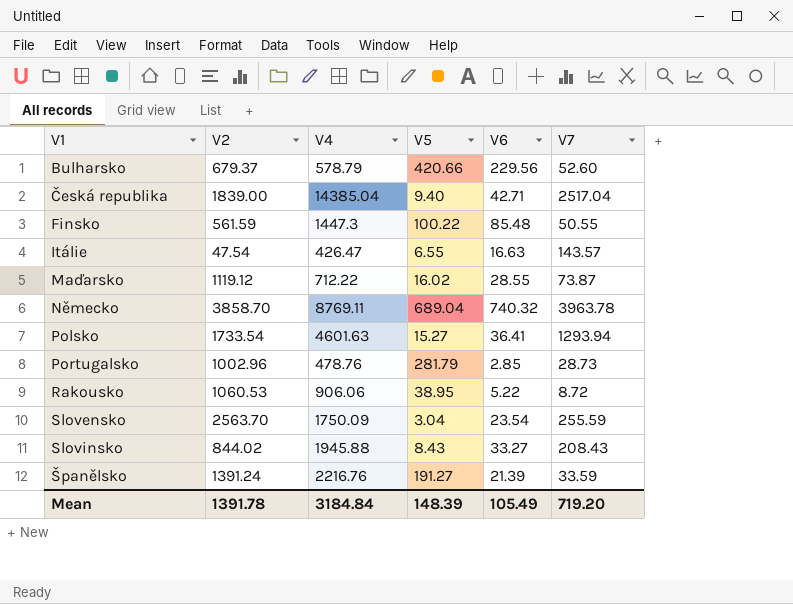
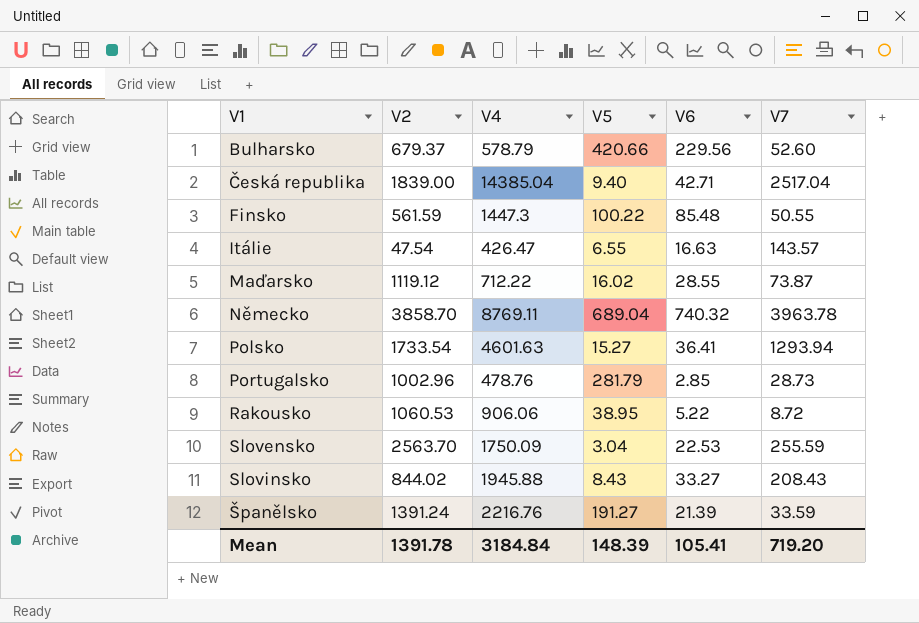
Slovensko | V6: 23.54 -> 22.53
Mean | V6: 105.49 -> 105.41

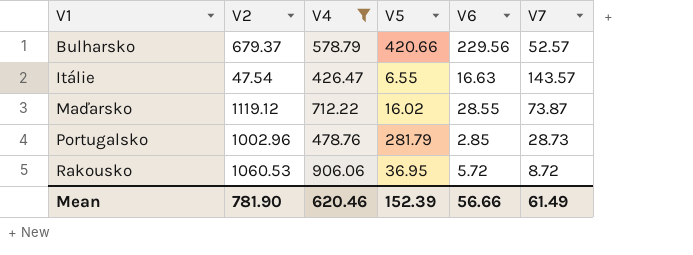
filter: none -> V4 <= 906.06
Bulharsko | V7: 52.60 -> 52.57
Rakousko | V5: 38.95 -> 36.95
Rakousko | V6: 5.22 -> 5.72
Mean | V2: 1391.78 -> 781.90
Mean | V4: 3184.84 -> 620.46
Mean | V5: 148.39 -> 152.39
Mean | V6: 105.41 -> 56.66
Mean | V7: 719.20 -> 61.49

